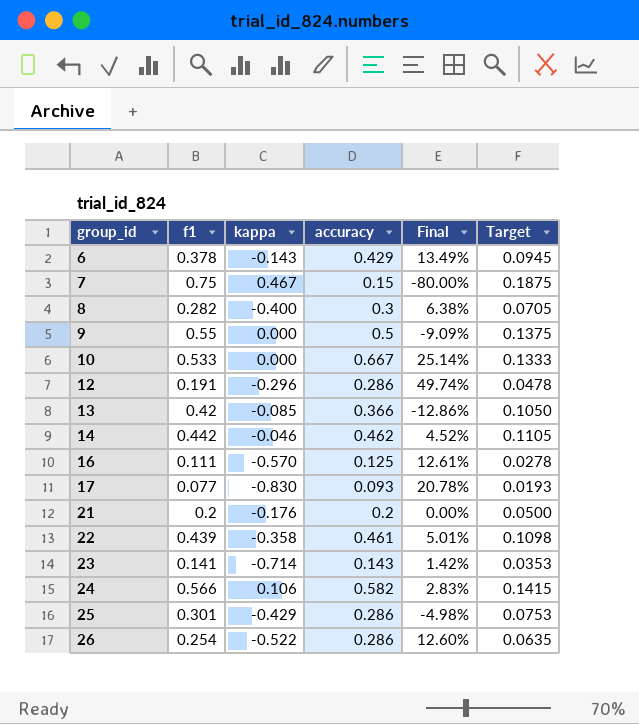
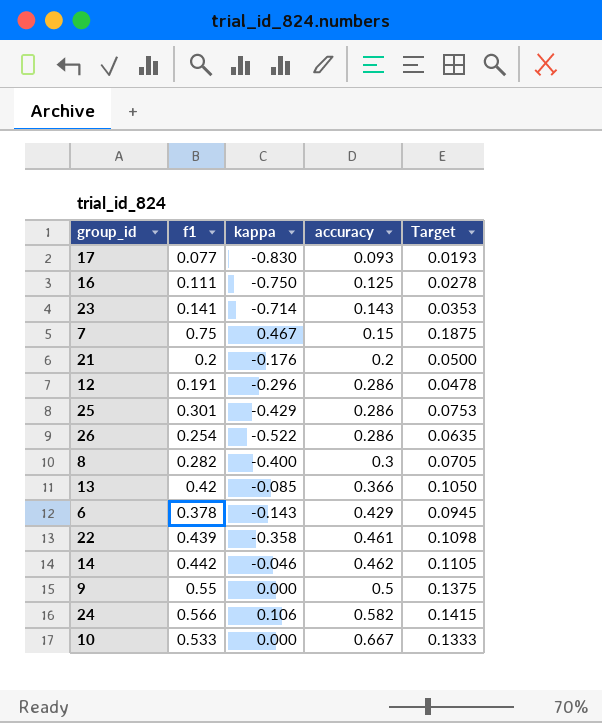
row order: group_id ascending -> accuracy ascending
column Final | formula: ([accuracy] - [f1]) / [f1] -> none
16 | kappa: -0.570 -> -0.750

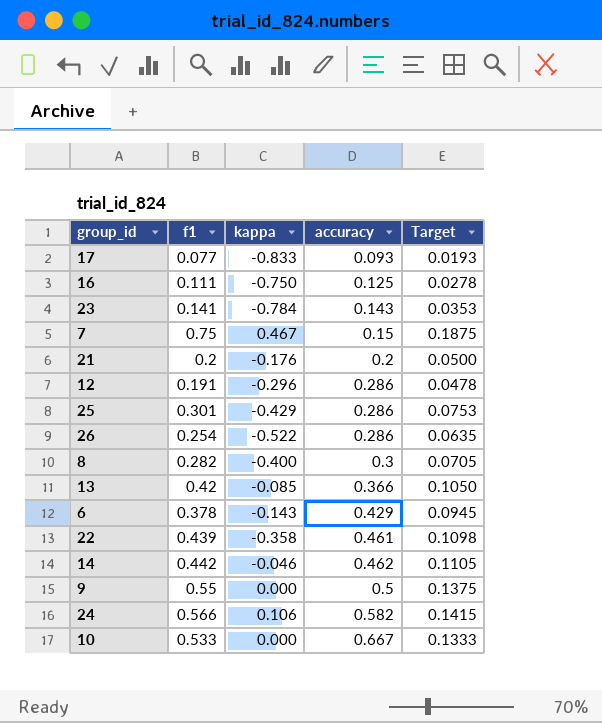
17 | kappa: -0.830 -> -0.833
23 | kappa: -0.714 -> -0.784

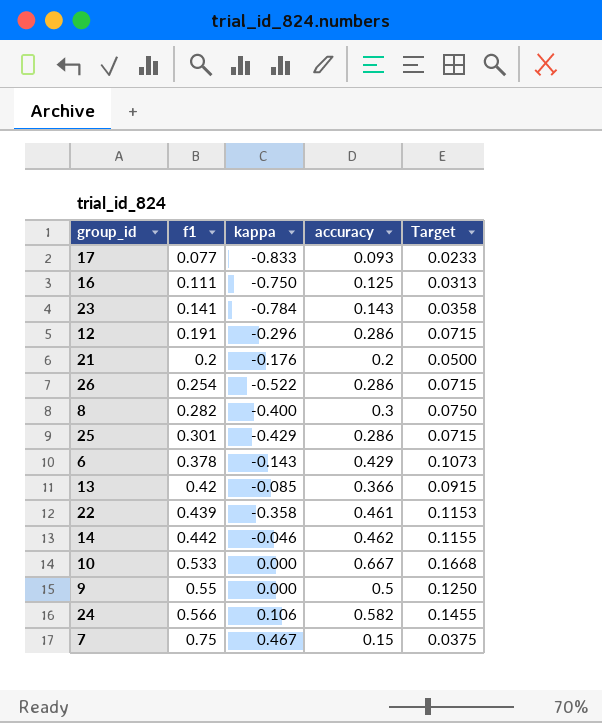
row order: accuracy ascending -> f1 ascending
column Target | formula: [f1] * 0.25 -> [accuracy] * 0.25

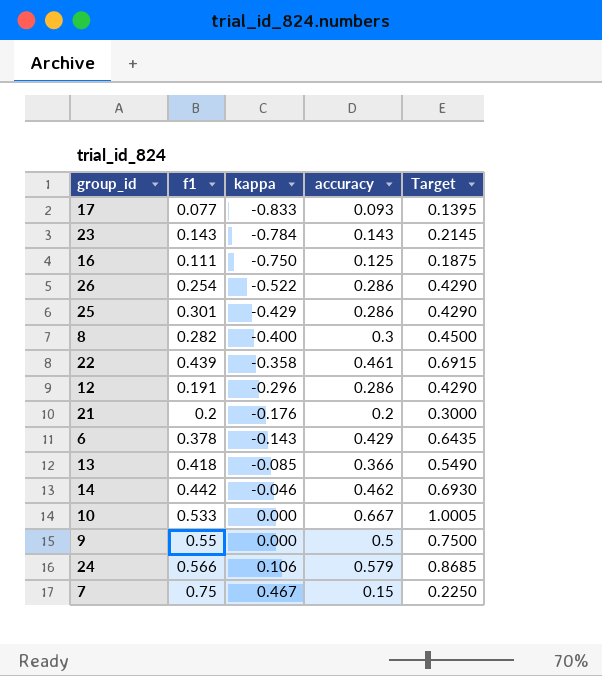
row order: f1 ascending -> kappa ascending
column Target | formula: [accuracy] * 0.25 -> [accuracy] * 1.5
23 | f1: 0.141 -> 0.143
13 | f1: 0.42 -> 0.418
24 | accuracy: 0.582 -> 0.579

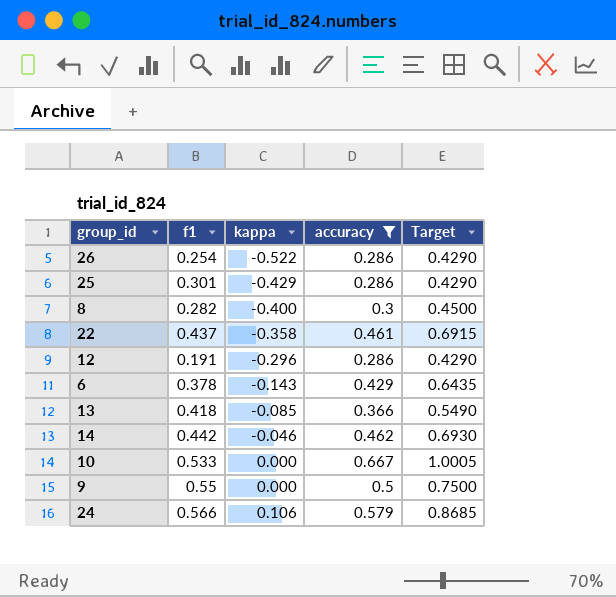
filter: none -> accuracy >= 0.286
22 | f1: 0.439 -> 0.437

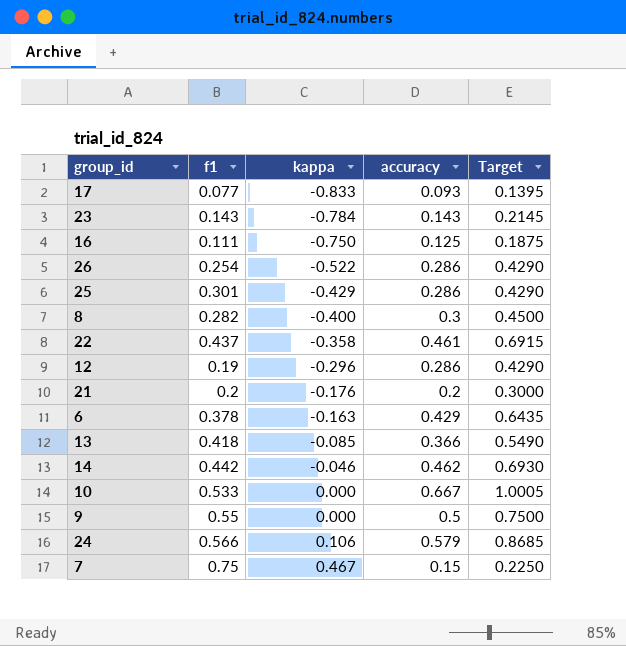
filter: accuracy >= 0.286 -> none
12 | f1: 0.191 -> 0.19
6 | kappa: -0.143 -> -0.163

